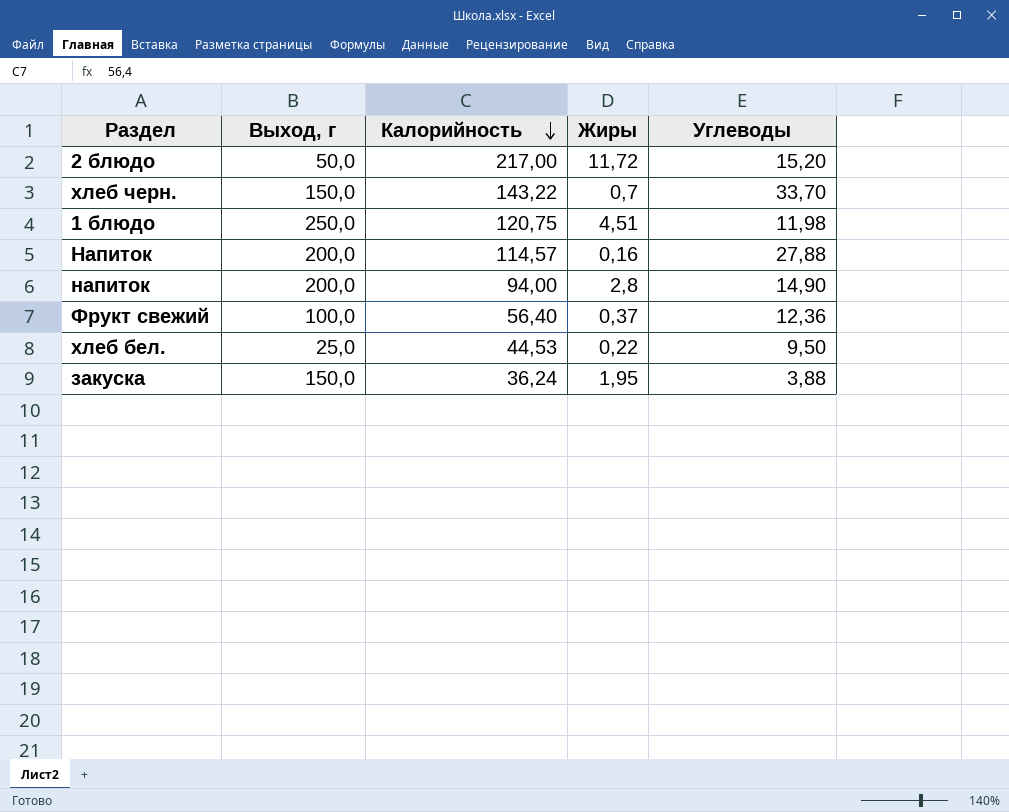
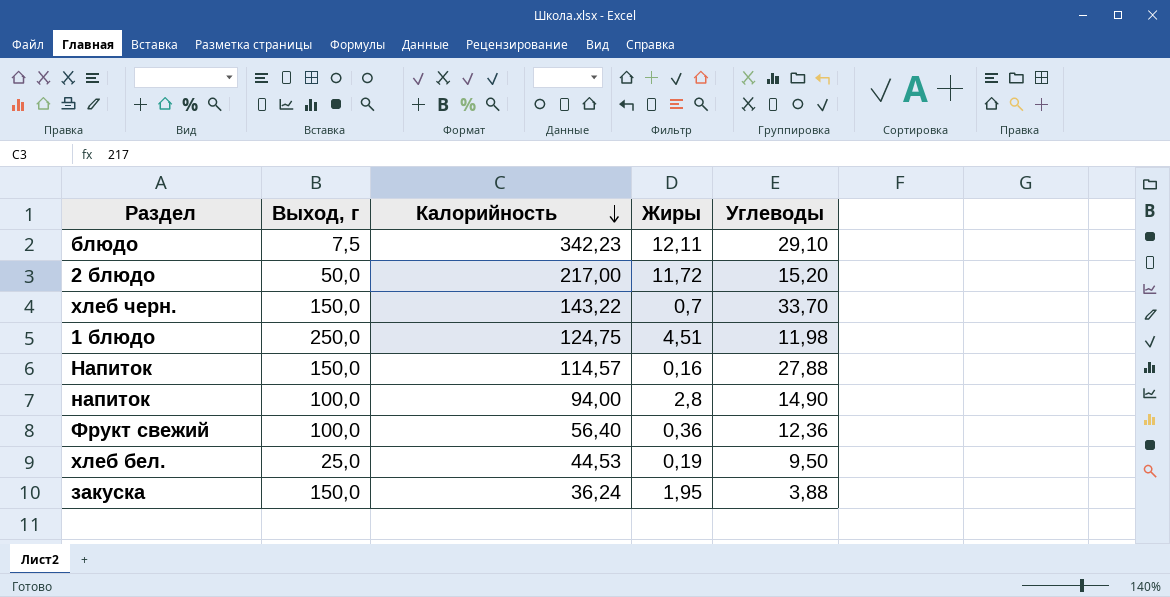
row блюдо: none -> 7,5 | 342,23 | 12,11 | 29,10
1 блюдо | Калорийность: 120,75 -> 124,75
Напиток | Выход, г: 200,0 -> 150,0
напиток | Выход, г: 200,0 -> 100,0
Фрукт свежий | Жиры: 0,37 -> 0,36
хлеб бел. | Жиры: 0,22 -> 0,19

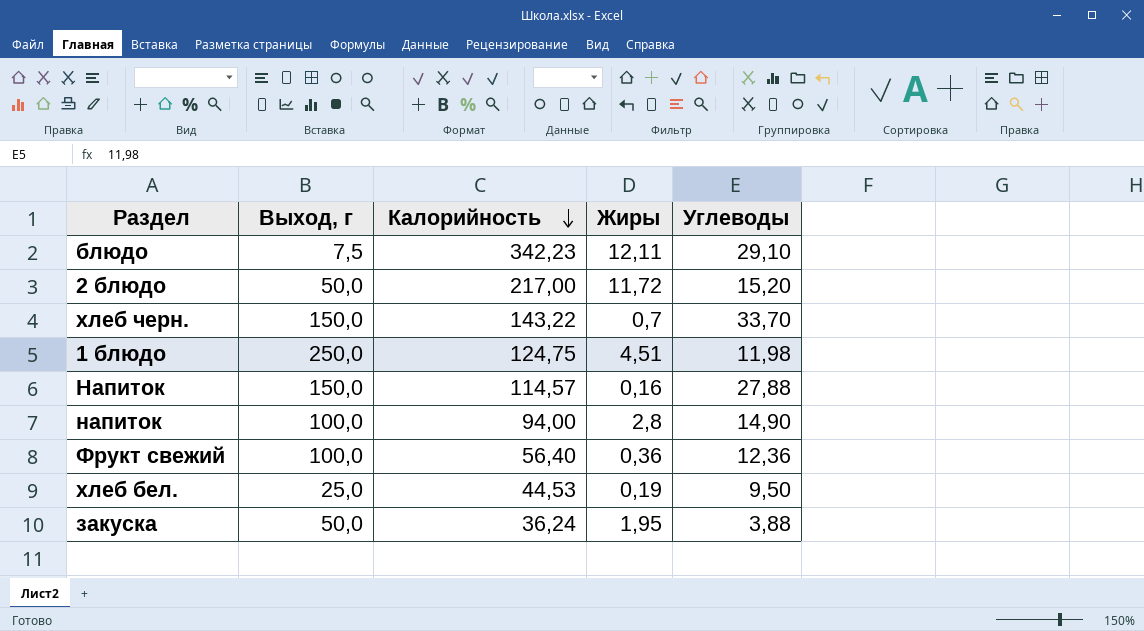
закуска | Выход, г: 150,0 -> 50,0

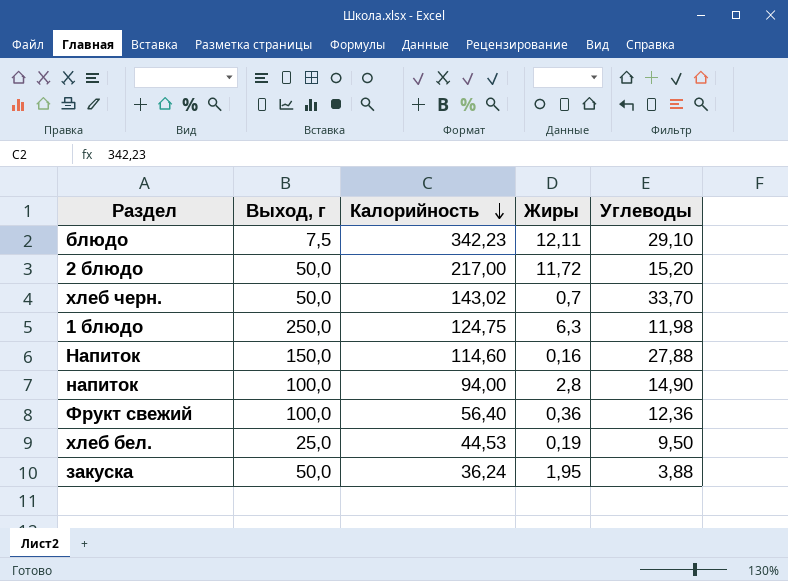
хлеб черн. | Выход, г: 150,0 -> 50,0
хлеб черн. | Калорийность: 143,22 -> 143,02
1 блюдо | Жиры: 4,51 -> 6,3
Напиток | Калорийность: 114,57 -> 114,60

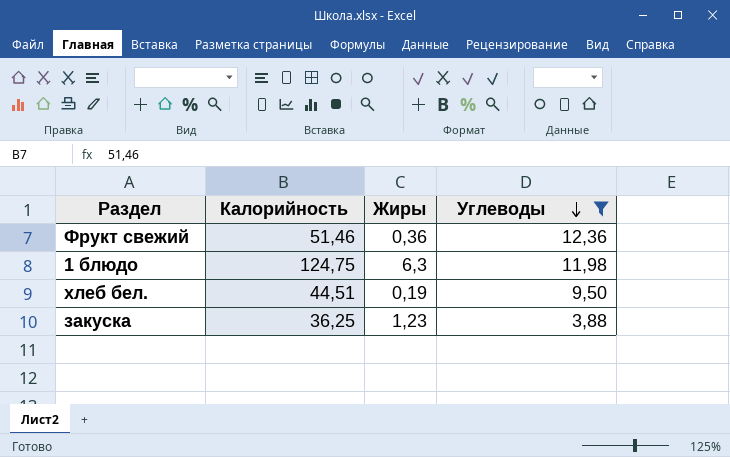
filter: none -> Углеводы <= 12,36
row order: Калорийность descending -> Углеводы descending
column Выход, г | position: 2 -> none
Фрукт свежий | Калорийность: 56,40 -> 51,46
хлеб бел. | Калорийность: 44,53 -> 44,51
закуска | Калорийность: 36,24 -> 36,25
закуска | Жиры: 1,95 -> 1,23

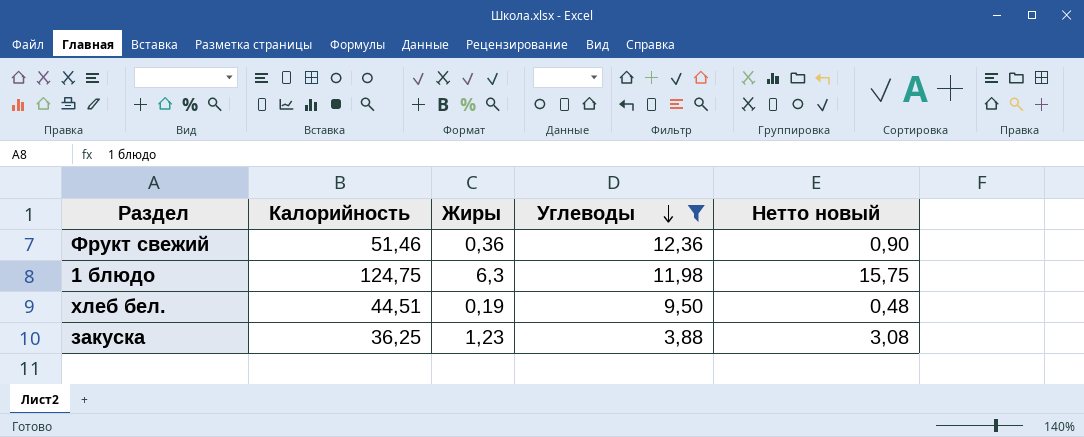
column Нетто новый | formula: none -> [Жиры] * 2,5

